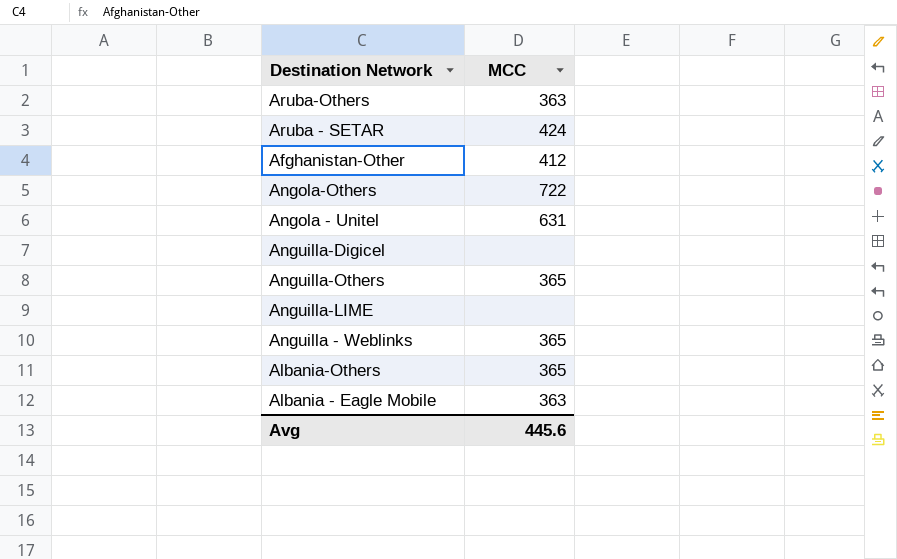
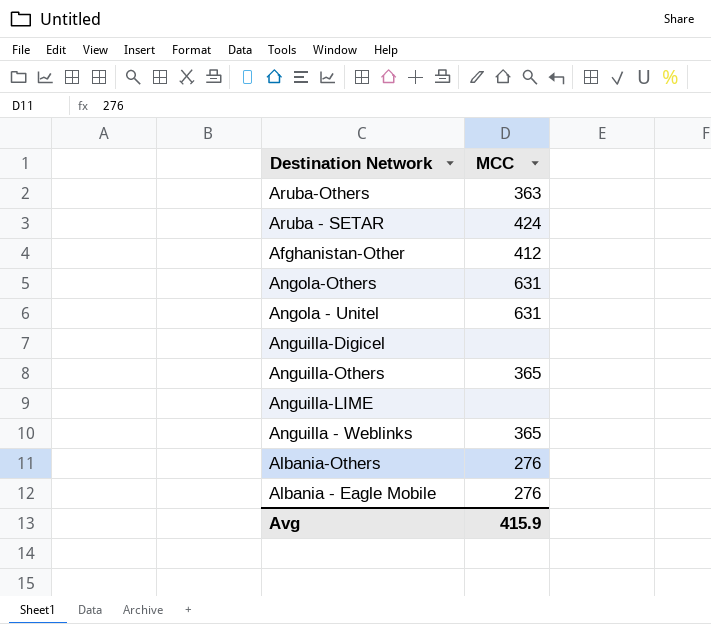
Angola-Others | MCC: 722 -> 631
Albania-Others | MCC: 365 -> 276
Albania - Eagle Mobile | MCC: 363 -> 276
Avg | MCC: 445.6 -> 415.9

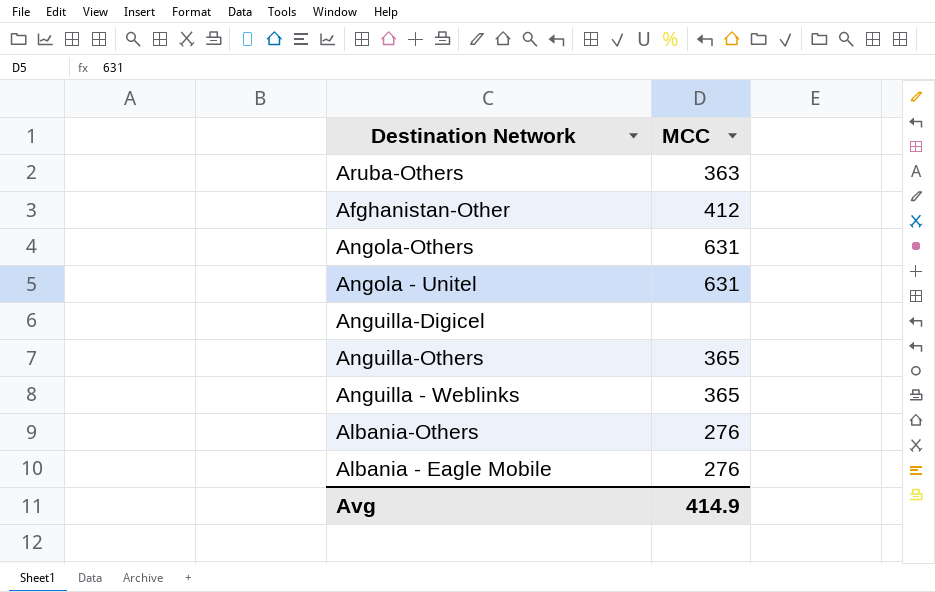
row Aruba - SETAR: 424 -> none
row Anguilla-LIME: none -> none
Avg | MCC: 415.9 -> 414.9

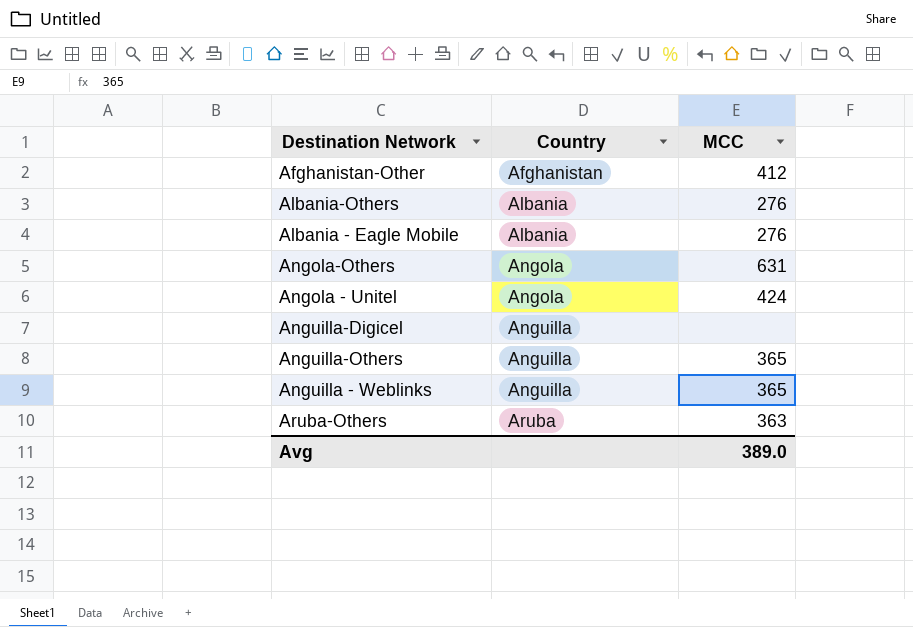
row order: none -> Country ascending
column Country | position: none -> 2
Angola - Unitel | MCC: 631 -> 424
Avg | MCC: 414.9 -> 389.0

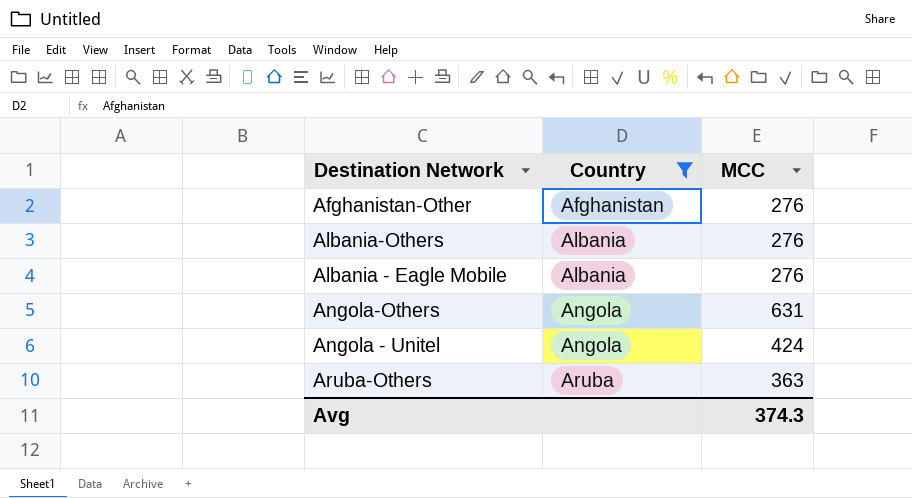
filter: none -> Country != Anguilla
Afghanistan-Other | MCC: 412 -> 276
Avg | MCC: 389.0 -> 374.3

